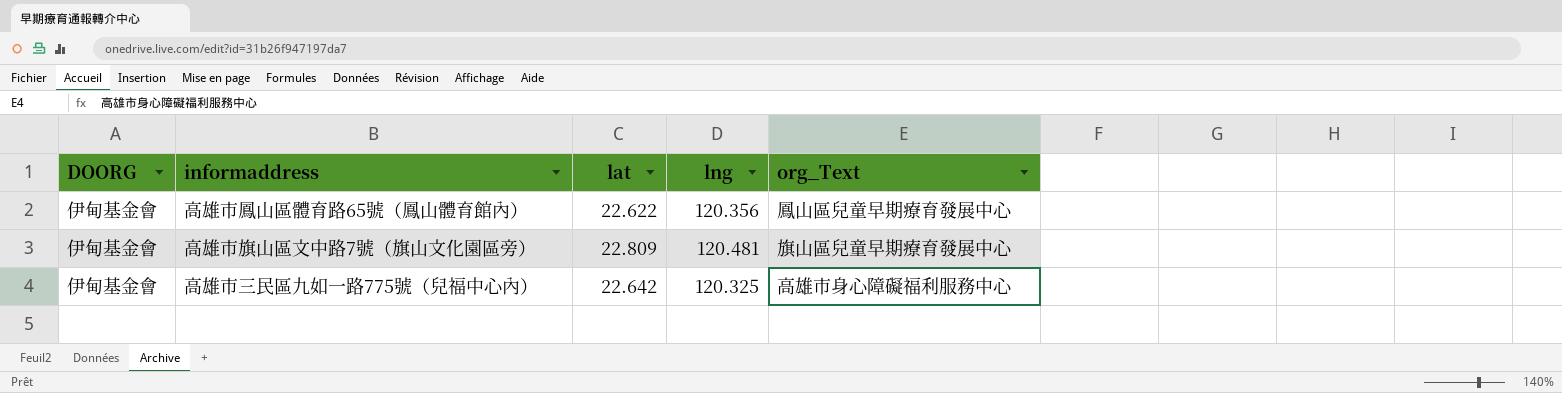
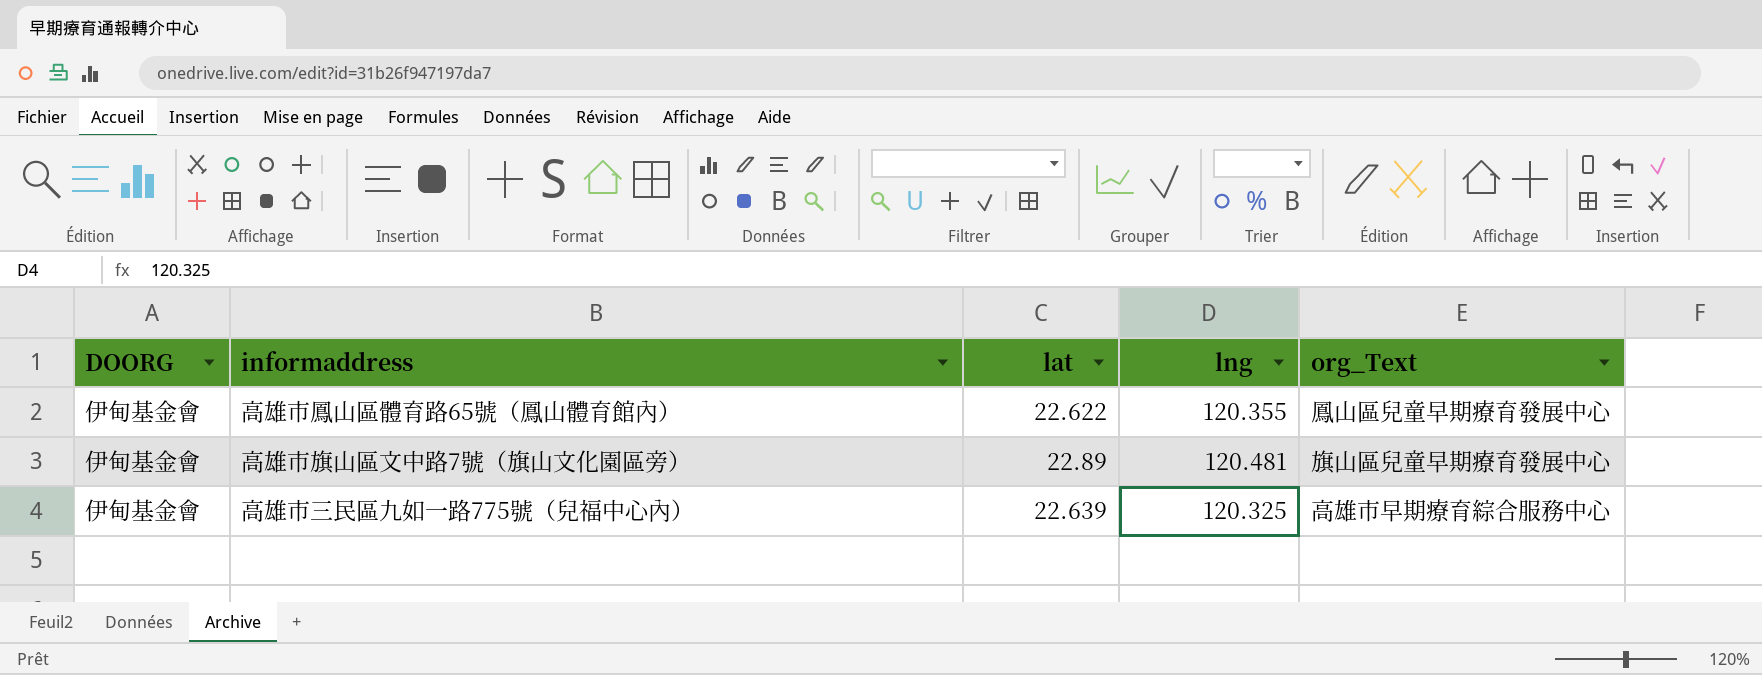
高雄市鳳山區體育路65號（鳳山體育館內） | lng: 120.356 -> 120.355
高雄市旗山區文中路7號（旗山文化園區旁） | lat: 22.809 -> 22.89
高雄市三民區九如一路775號（兒福中心內） | lat: 22.642 -> 22.639
高雄市三民區九如一路775號（兒福中心內） | org_Text: 高雄市身心障礙福利服務中心 -> 高雄市早期療育綜合服務中心

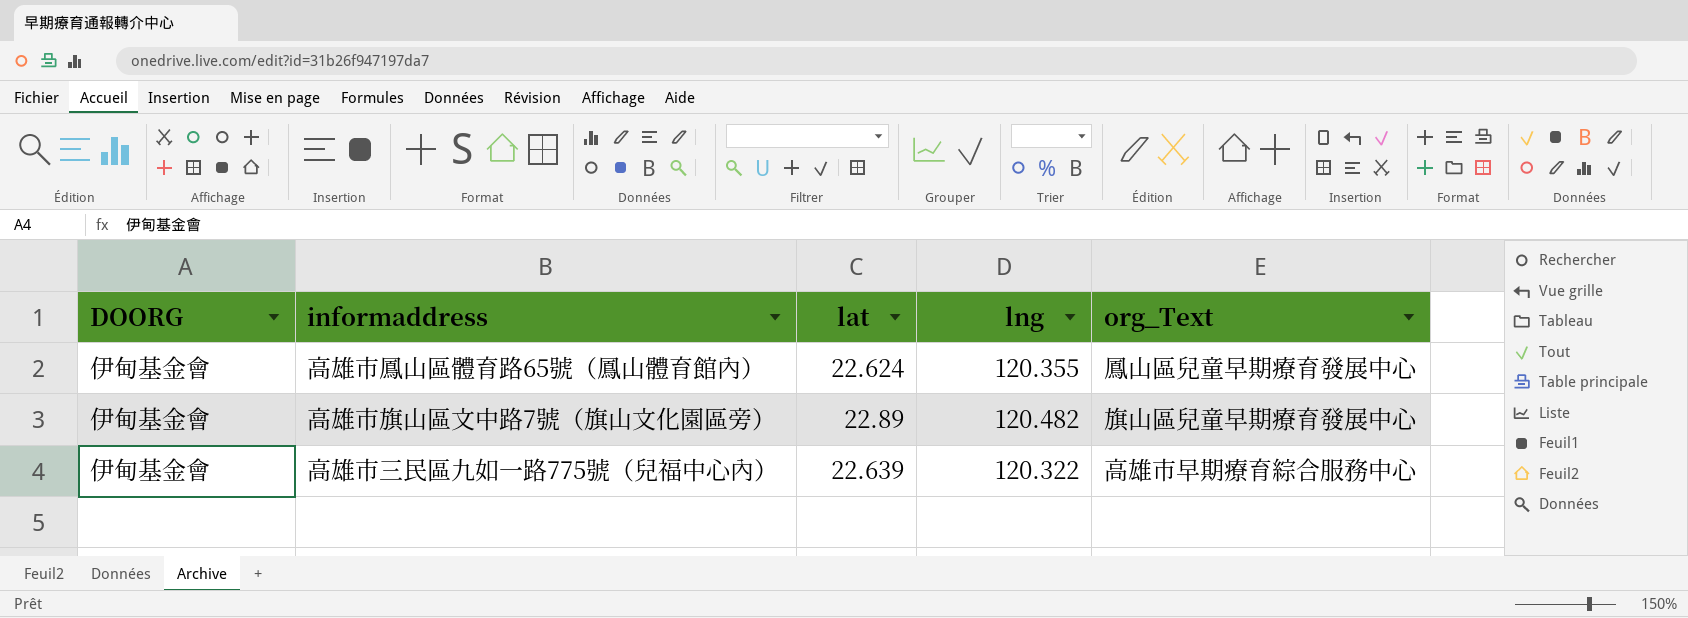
高雄市鳳山區體育路65號（鳳山體育館內） | lat: 22.622 -> 22.624
高雄市旗山區文中路7號（旗山文化園區旁） | lng: 120.481 -> 120.482
高雄市三民區九如一路775號（兒福中心內） | lng: 120.325 -> 120.322

